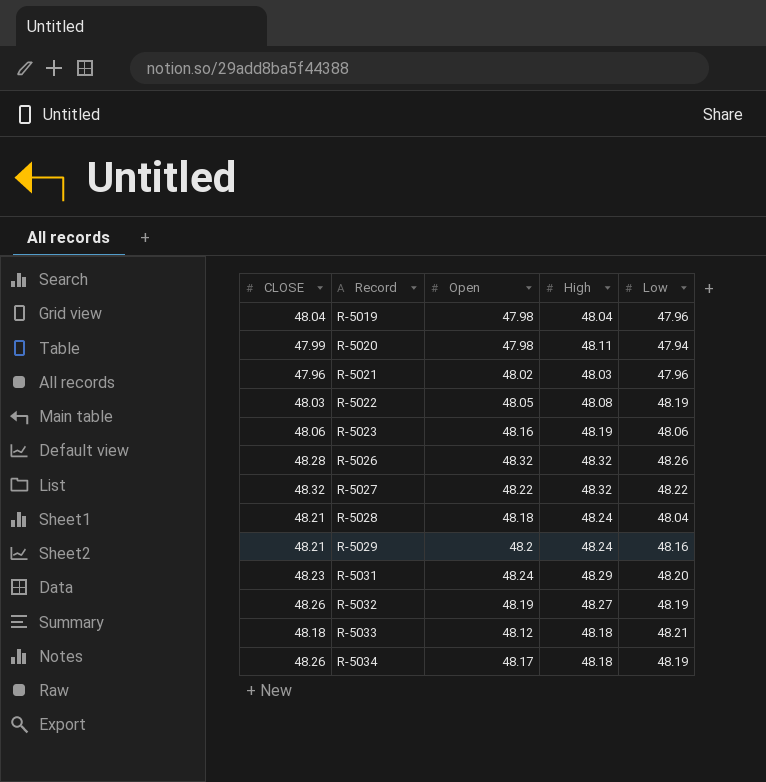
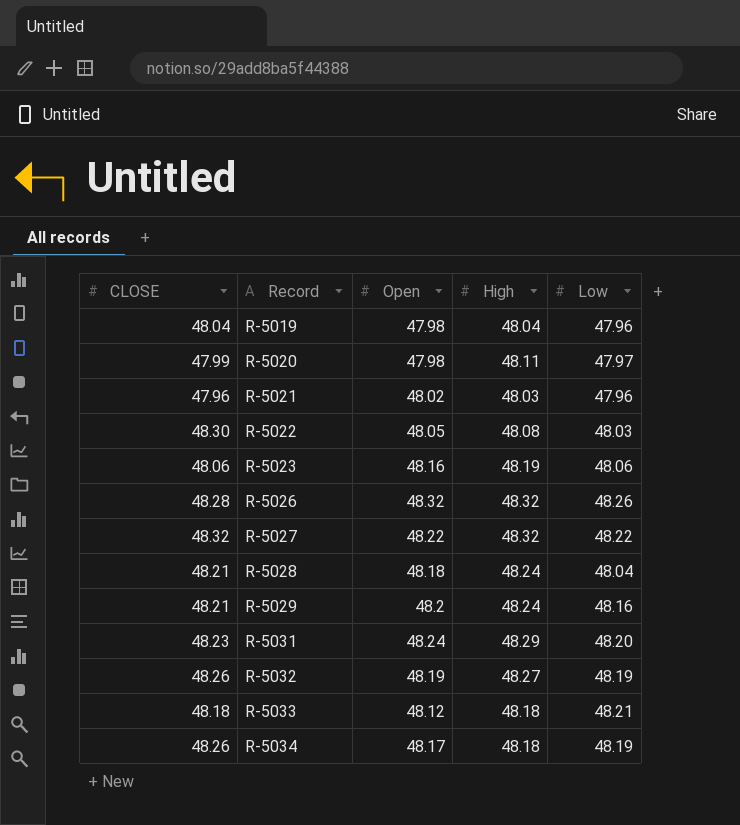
R-5020 | Low: 47.94 -> 47.97
R-5022 | CLOSE: 48.03 -> 48.30
R-5022 | Low: 48.19 -> 48.03

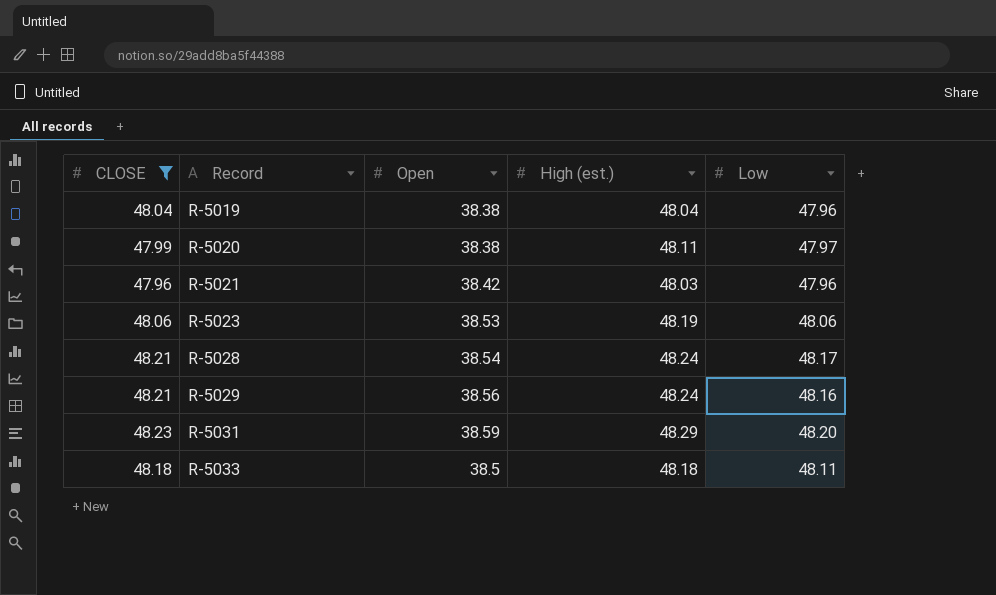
filter: none -> CLOSE <= 48.23
column name: High -> High (est.)
R-5019 | Open: 47.98 -> 38.38
R-5020 | Open: 47.98 -> 38.38
R-5021 | Open: 48.02 -> 38.42
R-5023 | Open: 48.16 -> 38.53
R-5028 | Open: 48.18 -> 38.54
R-5028 | Low: 48.04 -> 48.17
R-5029 | Open: 48.2 -> 38.56
R-5031 | Open: 48.24 -> 38.59
R-5033 | Open: 48.12 -> 38.5
R-5033 | Low: 48.21 -> 48.11

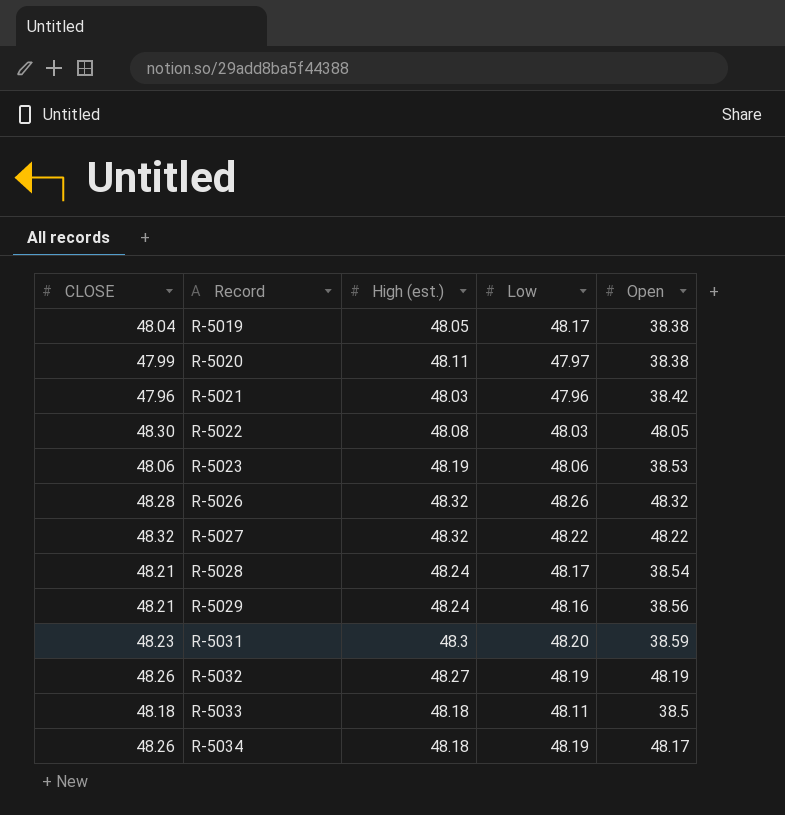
filter: CLOSE <= 48.23 -> none
column Open | position: 3 -> 5
R-5019 | High (est.): 48.04 -> 48.05
R-5019 | Low: 47.96 -> 48.17
R-5031 | High (est.): 48.29 -> 48.3

